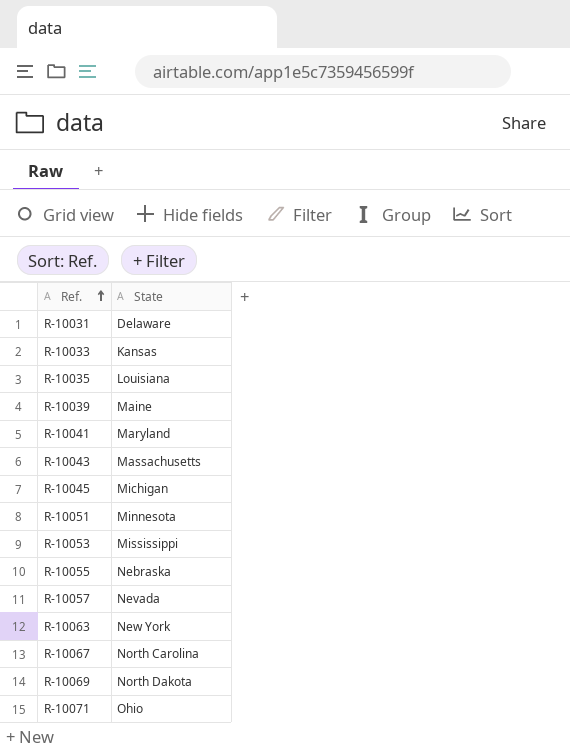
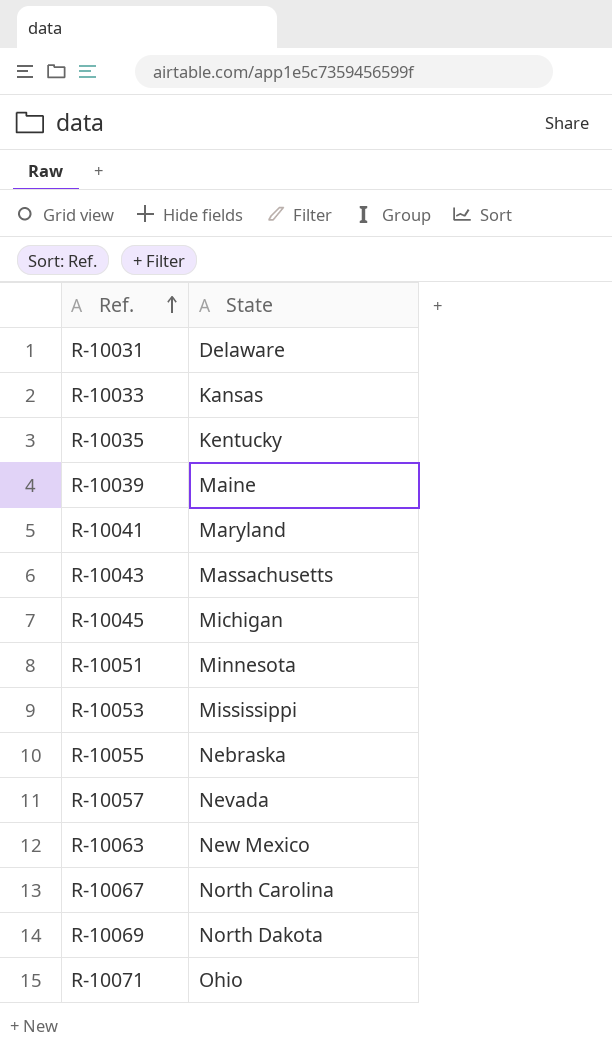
R-10035 | State: Louisiana -> Kentucky
R-10063 | State: New York -> New Mexico

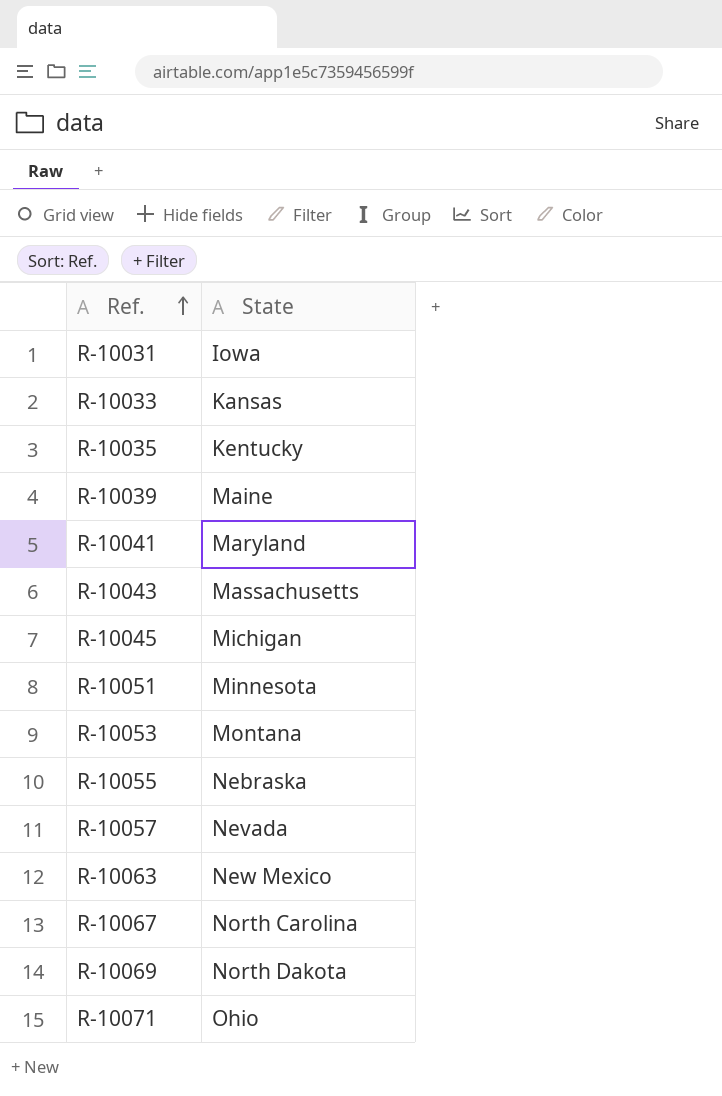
R-10031 | State: Delaware -> Iowa
R-10053 | State: Mississippi -> Montana

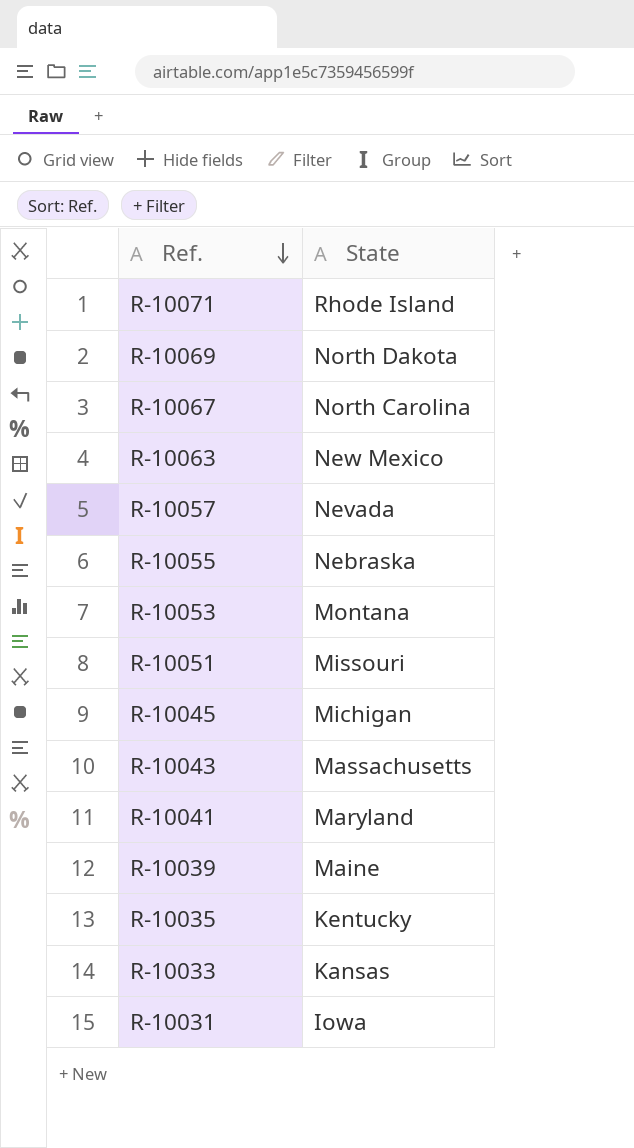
row order: Ref. ascending -> Ref. descending
R-10071 | State: Ohio -> Rhode Island
R-10051 | State: Minnesota -> Missouri

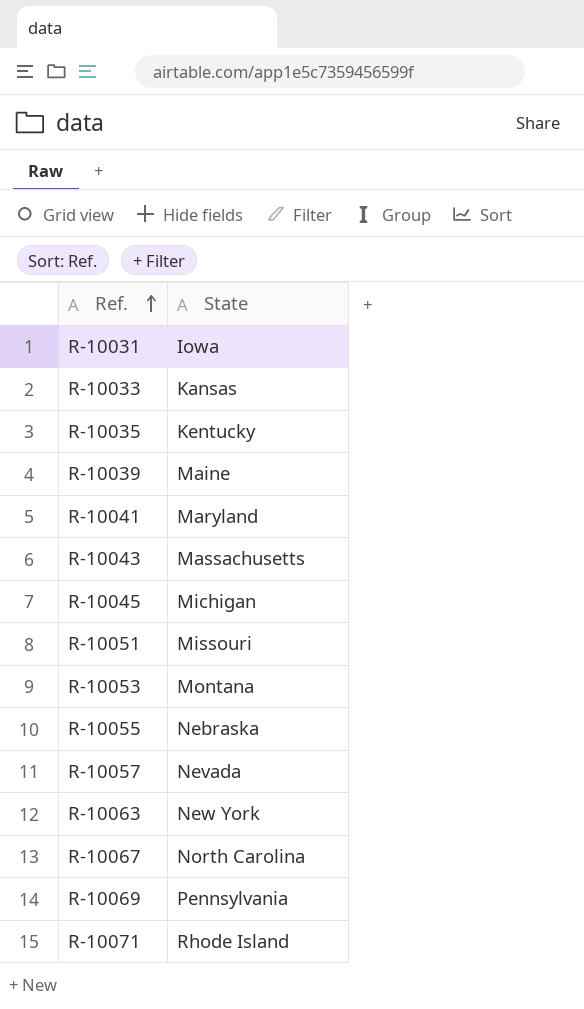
row order: Ref. descending -> Ref. ascending
R-10063 | State: New Mexico -> New York
R-10069 | State: North Dakota -> Pennsylvania

